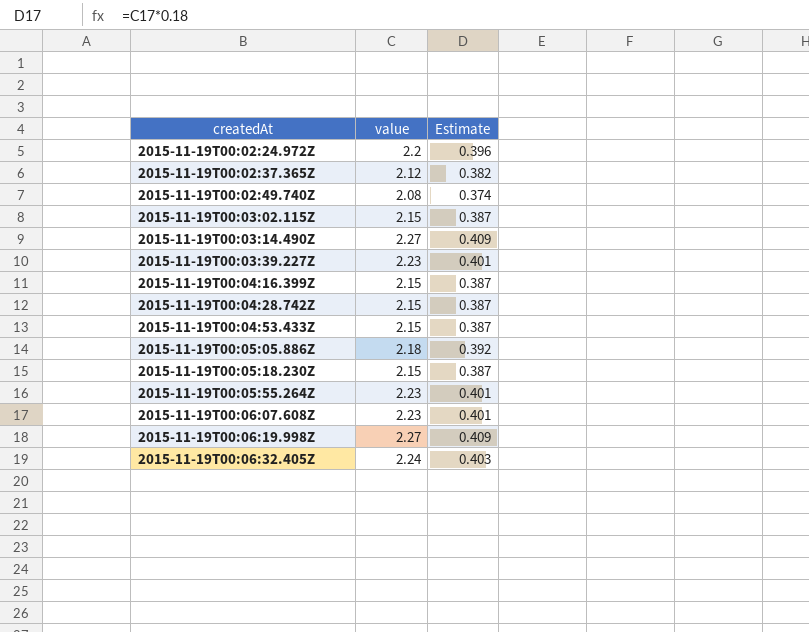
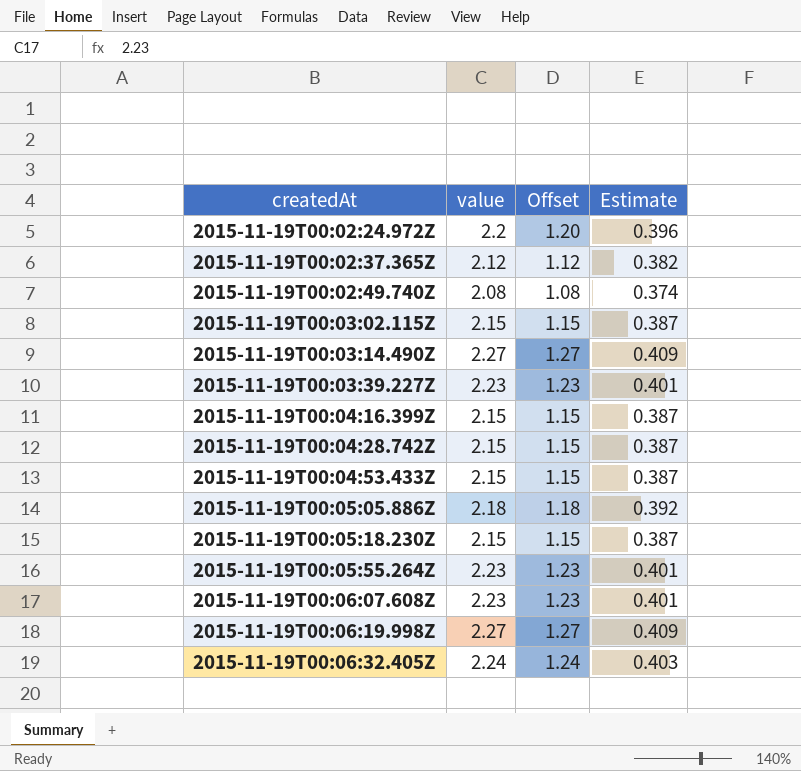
column Offset | formula: none -> [value] - 1

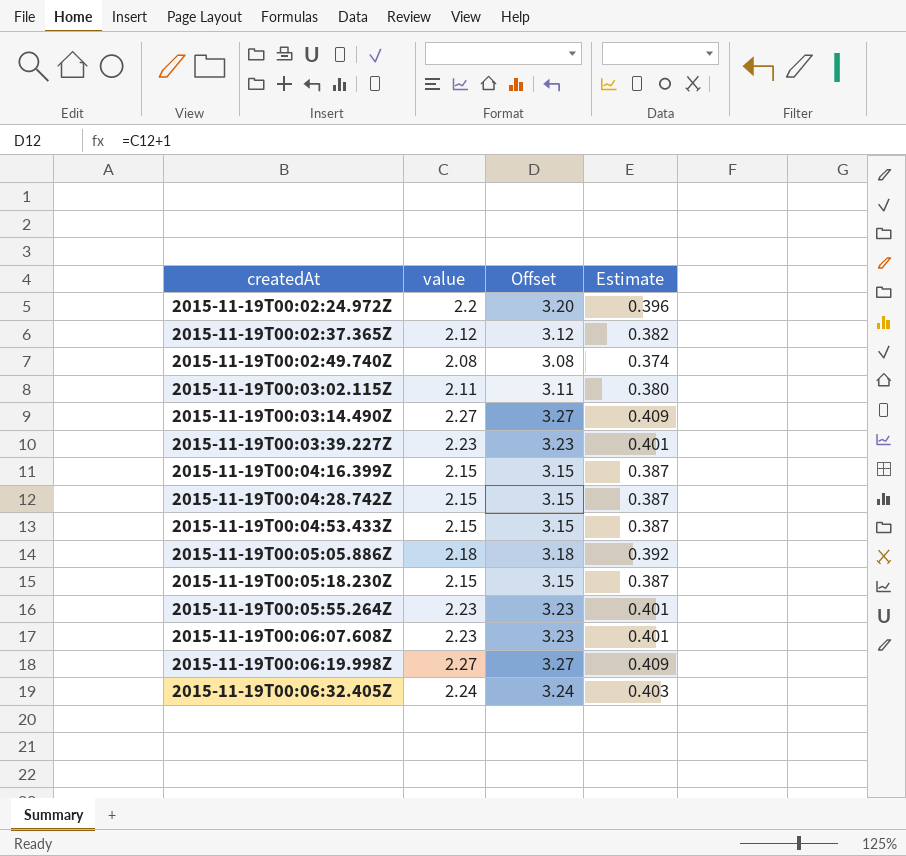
column Offset | formula: [value] - 1 -> [value] + 1
2015-11-19T00:03:02.115Z | value: 2.15 -> 2.11
2015-11-19T00:03:02.115Z | Estimate: 0.387 -> 0.380

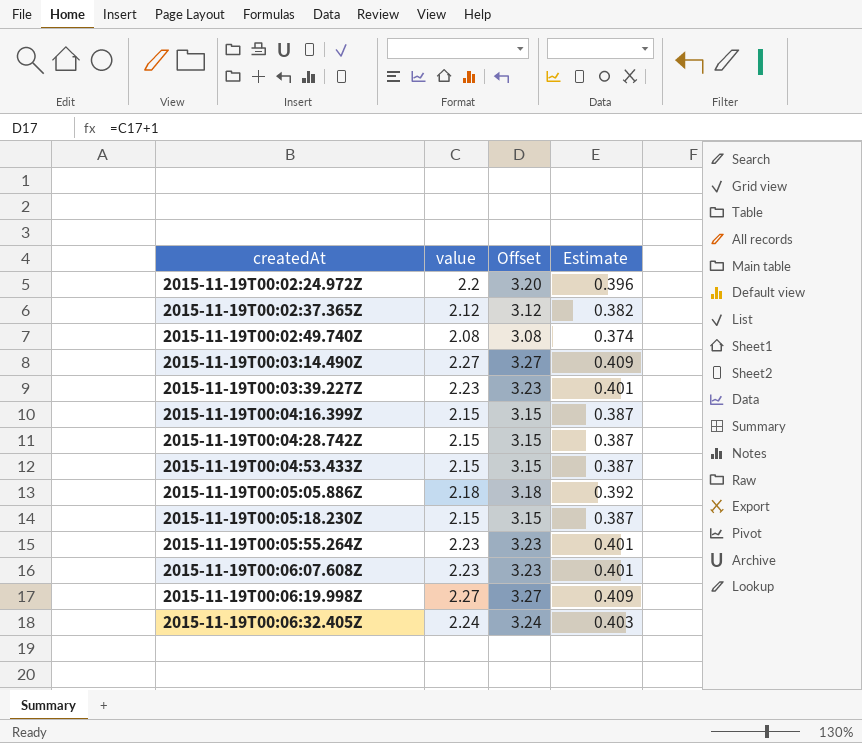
row 2015-11-19T00:03:02.115Z: 2.11 | 3.11 | 0.380 -> none

